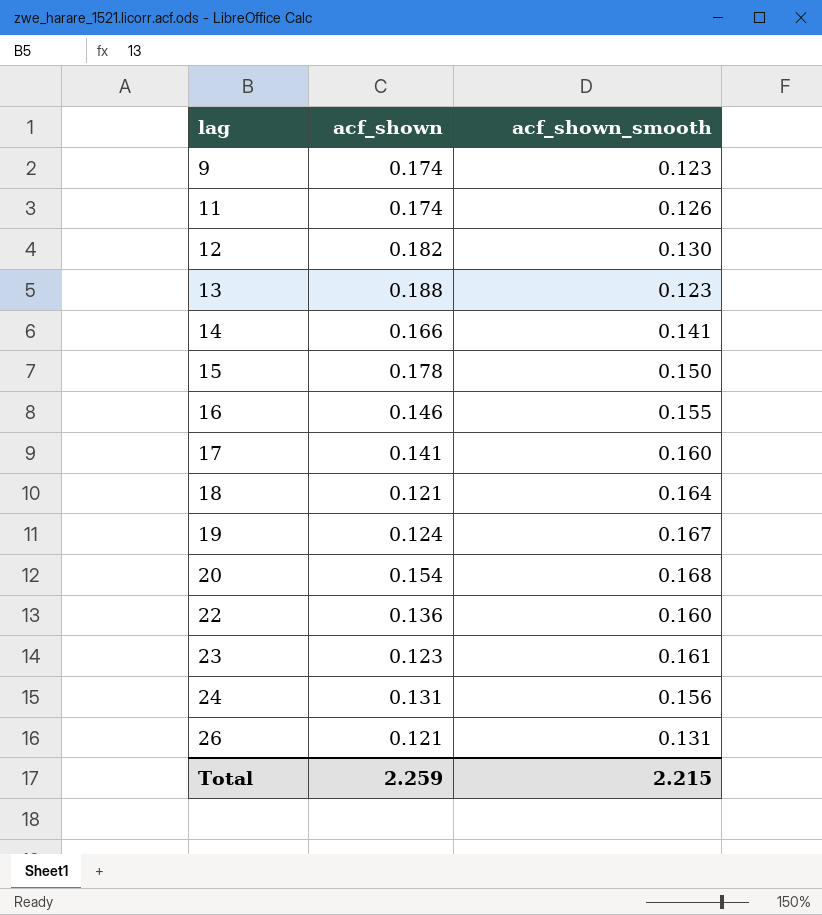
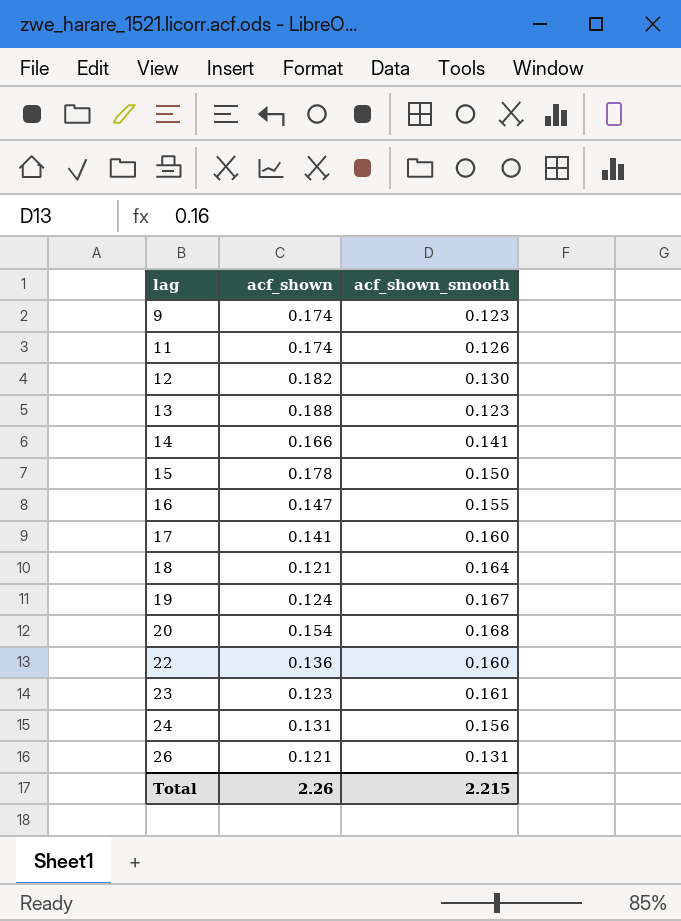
16 | acf_shown: 0.146 -> 0.147
Total | acf_shown: 2.259 -> 2.26

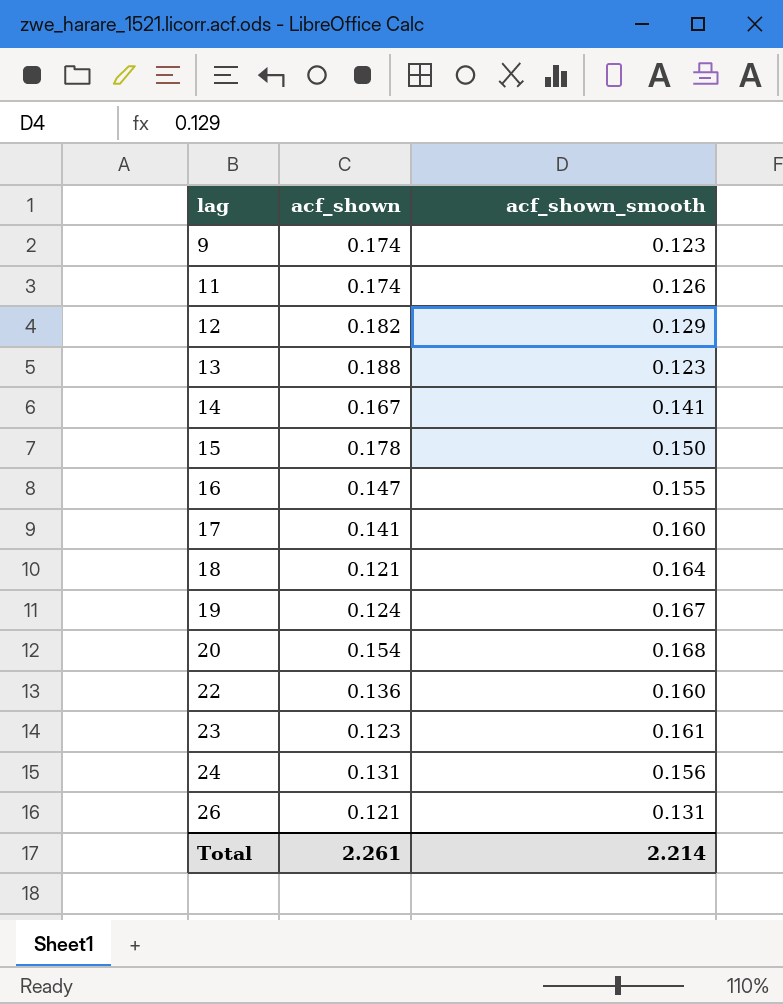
12 | acf_shown_smooth: 0.130 -> 0.129
14 | acf_shown: 0.166 -> 0.167
Total | acf_shown: 2.26 -> 2.261
Total | acf_shown_smooth: 2.215 -> 2.214

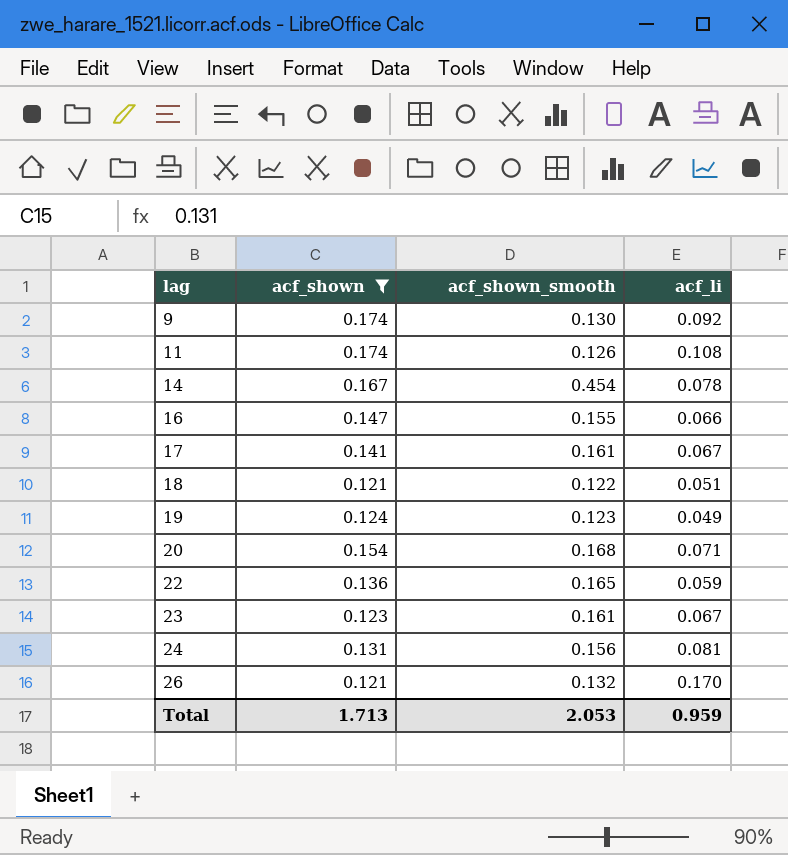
filter: none -> acf_shown <= 0.174
column acf_li | position: none -> 4
9 | acf_shown_smooth: 0.123 -> 0.130
14 | acf_shown_smooth: 0.141 -> 0.454
17 | acf_shown_smooth: 0.160 -> 0.161
18 | acf_shown_smooth: 0.164 -> 0.122
19 | acf_shown_smooth: 0.167 -> 0.123
22 | acf_shown_smooth: 0.160 -> 0.165
26 | acf_shown_smooth: 0.131 -> 0.132
Total | acf_shown: 2.261 -> 1.713
Total | acf_shown_smooth: 2.214 -> 2.053

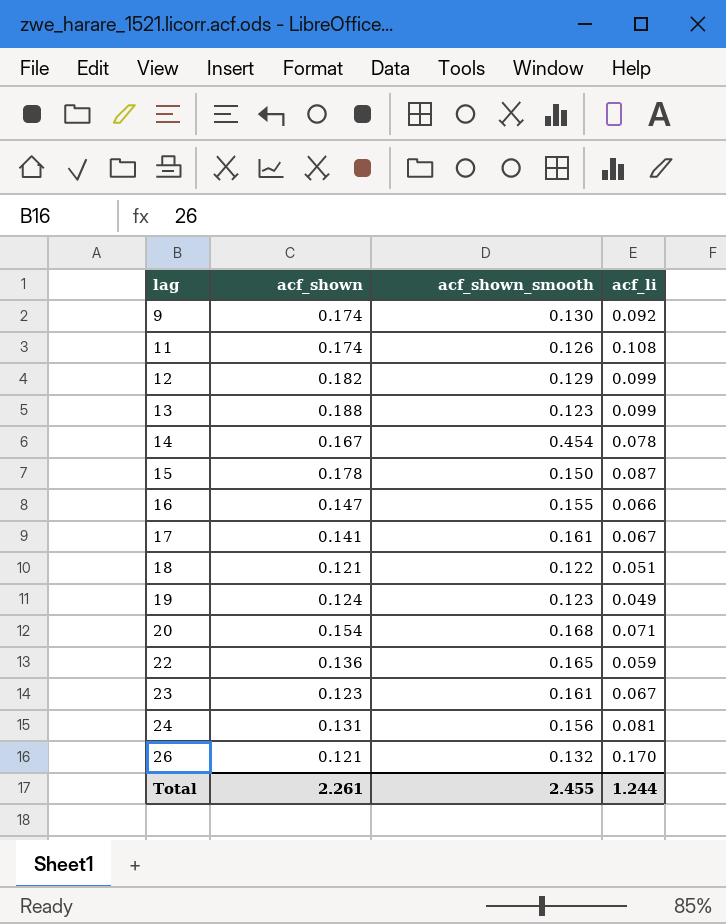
filter: acf_shown <= 0.174 -> none
Total | acf_shown: 1.713 -> 2.261
Total | acf_shown_smooth: 2.053 -> 2.455
Total | acf_li: 0.959 -> 1.244

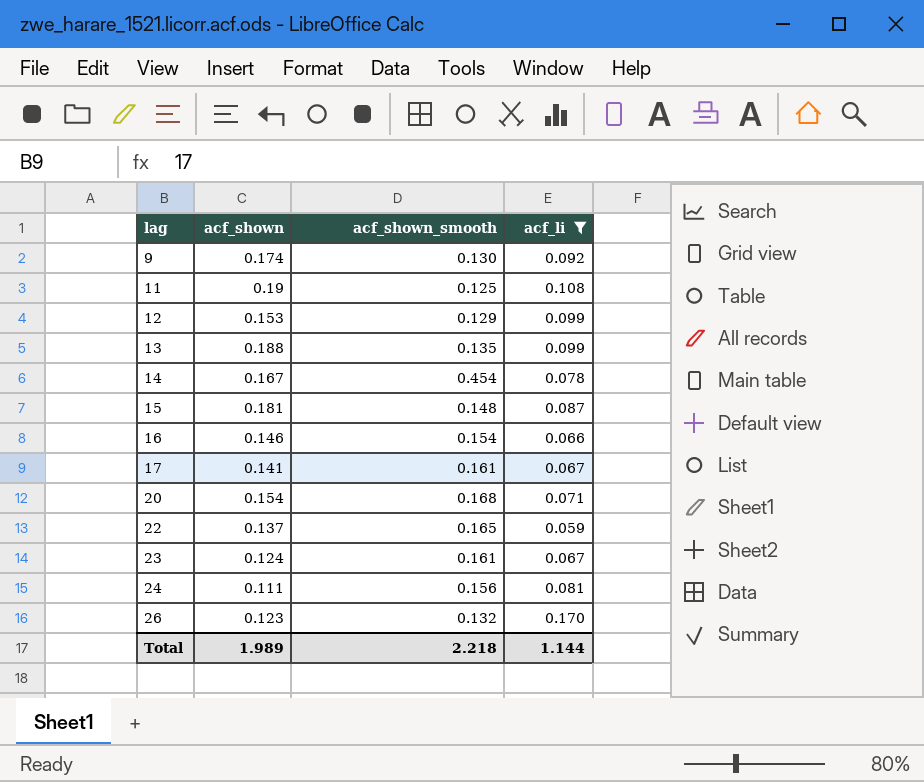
filter: none -> acf_li >= 0.059
11 | acf_shown: 0.174 -> 0.19
11 | acf_shown_smooth: 0.126 -> 0.125
12 | acf_shown: 0.182 -> 0.153
13 | acf_shown_smooth: 0.123 -> 0.135
15 | acf_shown: 0.178 -> 0.181
15 | acf_shown_smooth: 0.150 -> 0.148
16 | acf_shown: 0.147 -> 0.146
16 | acf_shown_smooth: 0.155 -> 0.154
22 | acf_shown: 0.136 -> 0.137
23 | acf_shown: 0.123 -> 0.124
24 | acf_shown: 0.131 -> 0.111
26 | acf_shown: 0.121 -> 0.123
Total | acf_shown: 2.261 -> 1.989
Total | acf_shown_smooth: 2.455 -> 2.218
Total | acf_li: 1.244 -> 1.144

